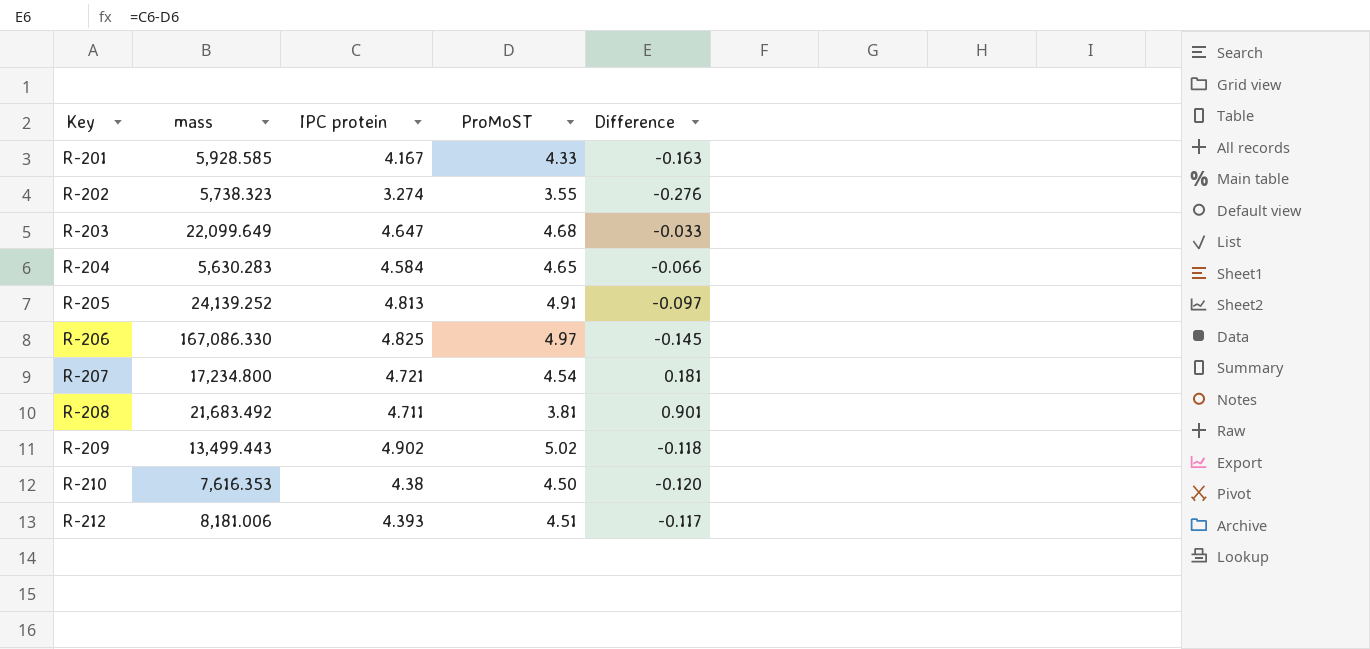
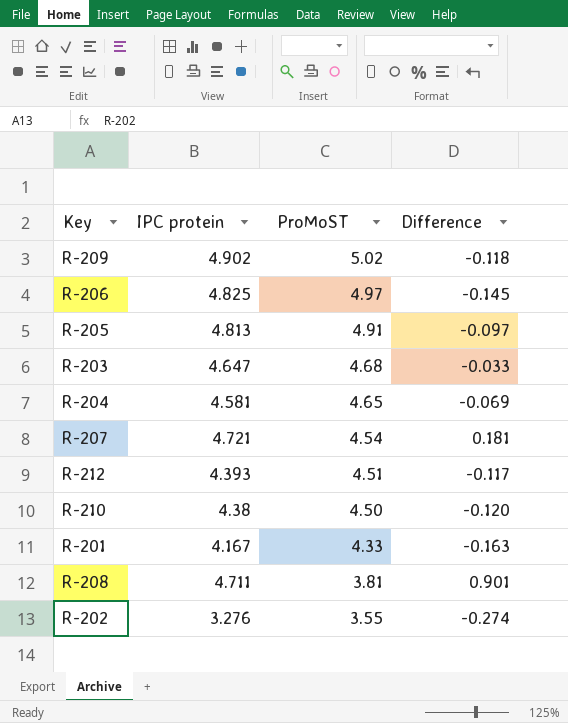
row order: Key ascending -> ProMoST descending
column mass | position: 2 -> none
R-204 | IPC protein: 4.584 -> 4.581
R-204 | Difference: -0.066 -> -0.069
R-202 | IPC protein: 3.274 -> 3.276
R-202 | Difference: -0.276 -> -0.274

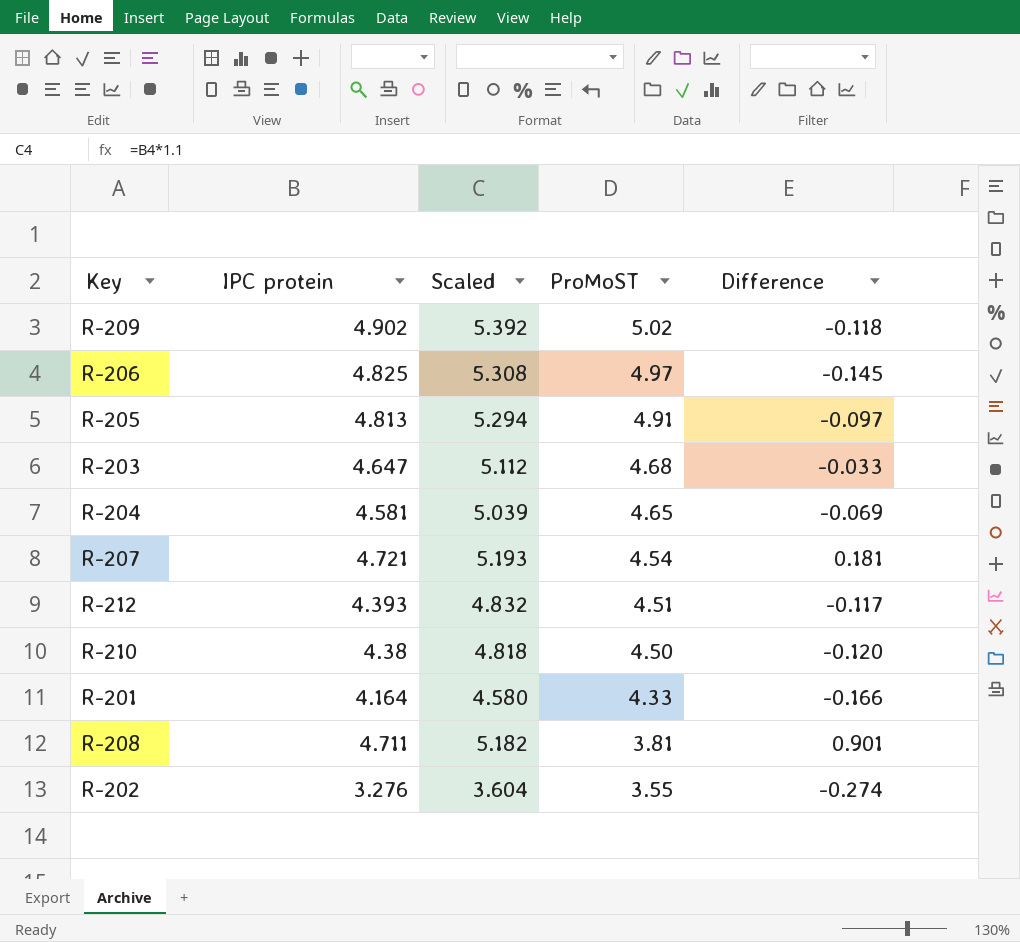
column Scaled | formula: none -> [IPC protein] * 1.1
R-201 | IPC protein: 4.167 -> 4.164
R-201 | Difference: -0.163 -> -0.166

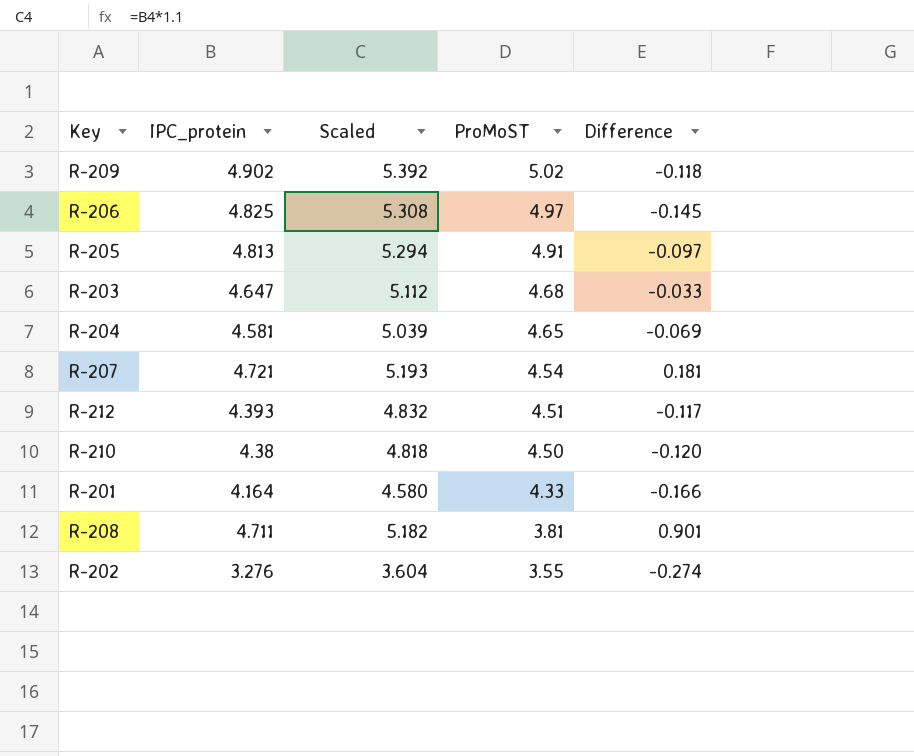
column name: IPC protein -> IPC_protein

